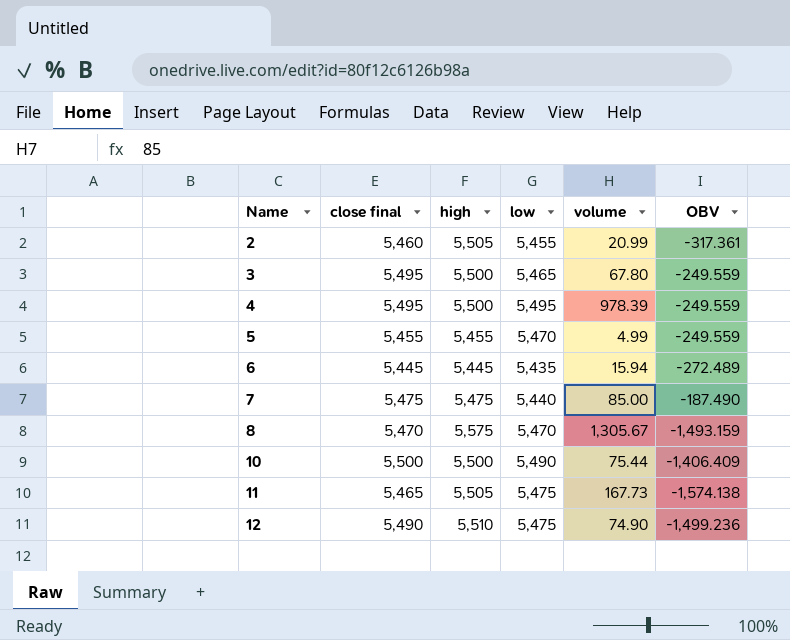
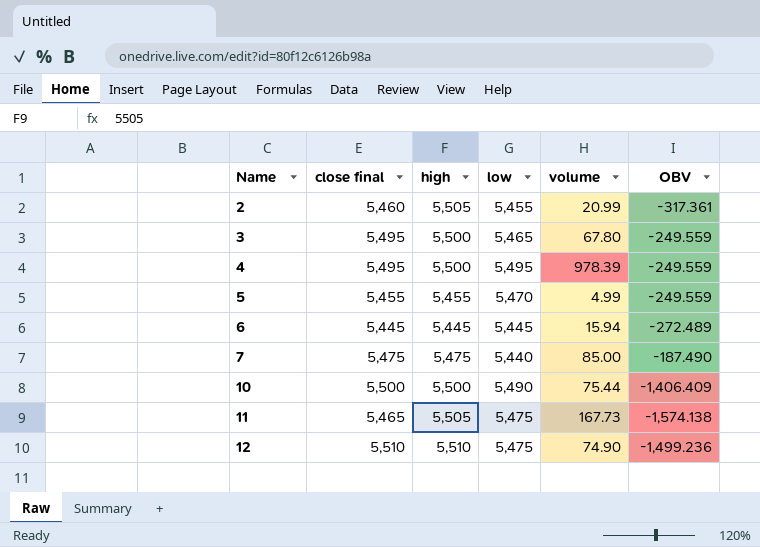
row 8: 5,470 | 5,575 | 5,470 | 1,305.67 | -1,493.159 -> none
6 | low: 5,435 -> 5,445
12 | close final: 5,490 -> 5,510

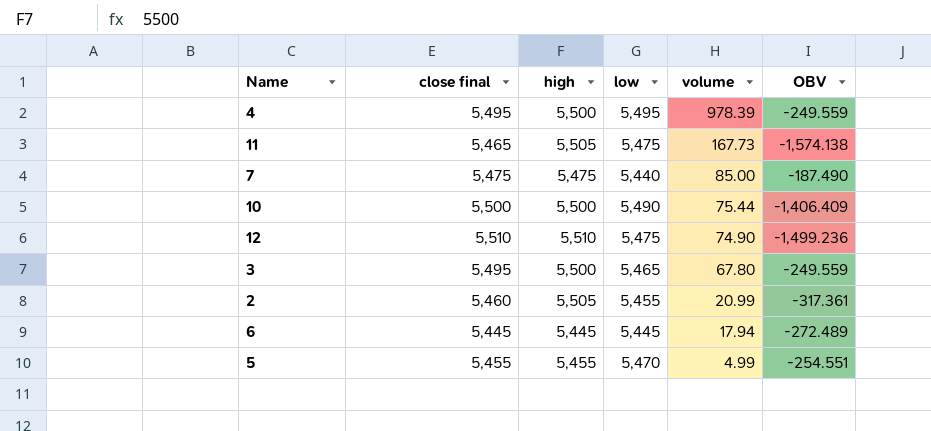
row order: Name ascending -> volume descending
6 | volume: 15.94 -> 17.94
5 | OBV: -249.559 -> -254.551

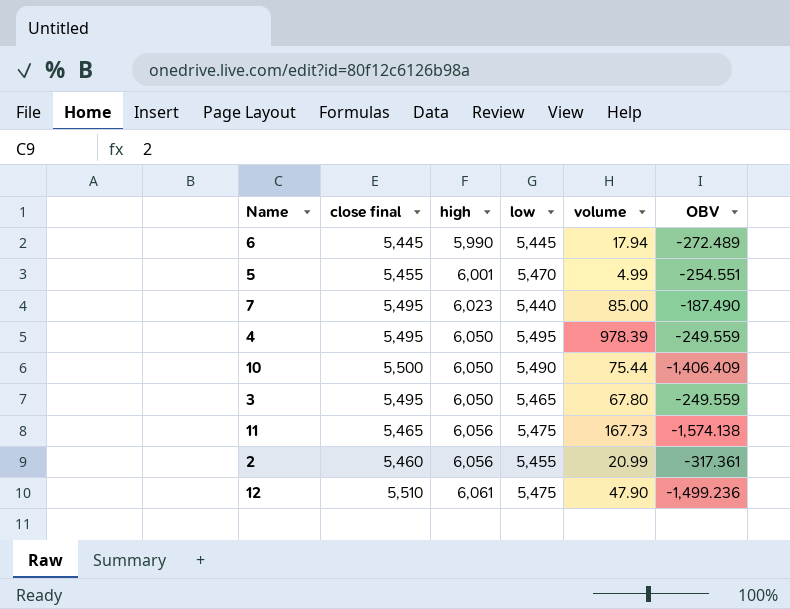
row order: volume descending -> high ascending
6 | high: 5,445 -> 5,990
5 | high: 5,455 -> 6,001
7 | close final: 5,475 -> 5,495
7 | high: 5,475 -> 6,023
4 | high: 5,500 -> 6,050
10 | high: 5,500 -> 6,050
3 | high: 5,500 -> 6,050
11 | high: 5,505 -> 6,056
2 | high: 5,505 -> 6,056
12 | high: 5,510 -> 6,061
12 | volume: 74.90 -> 47.90

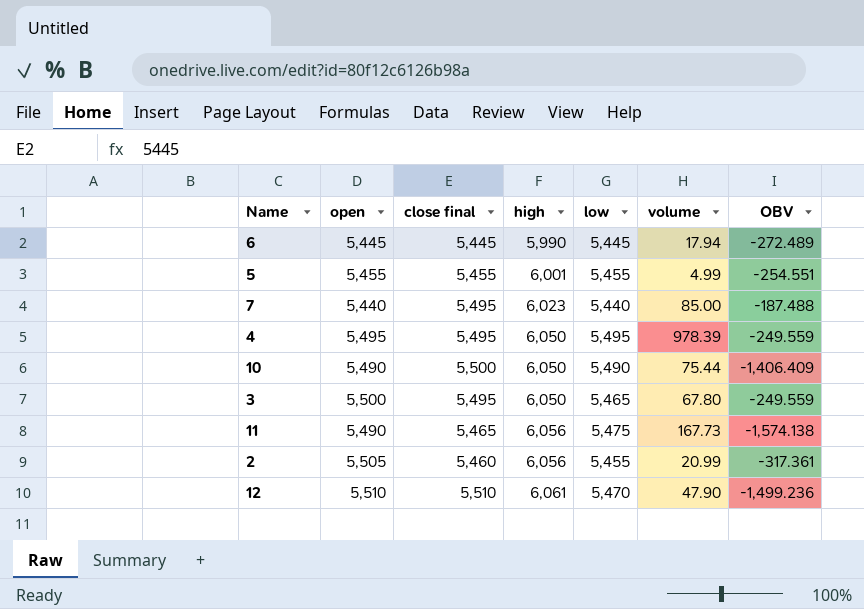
column open | position: none -> 2
5 | low: 5,470 -> 5,455
7 | OBV: -187.490 -> -187.488
12 | low: 5,475 -> 5,470

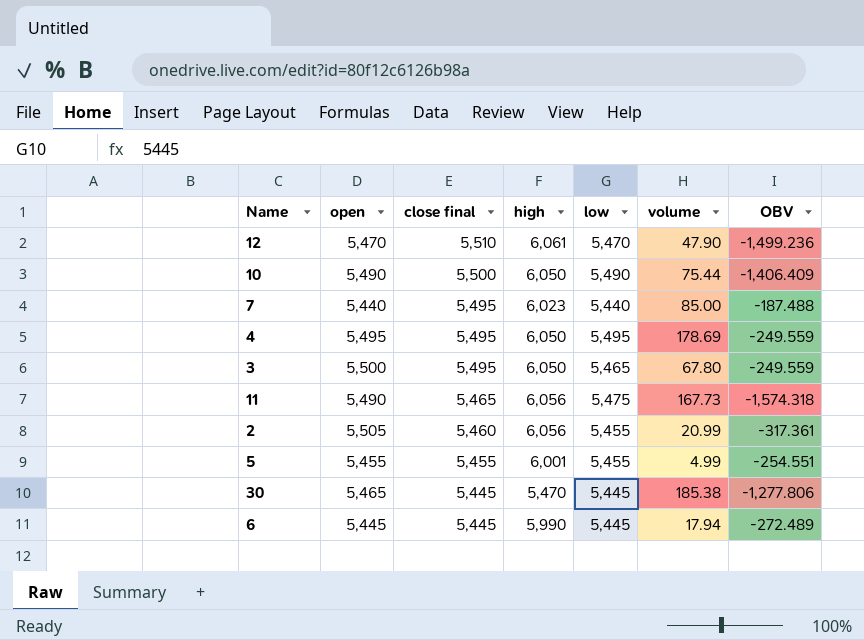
row order: high ascending -> close final descending
12 | open: 5,510 -> 5,470
4 | volume: 978.39 -> 178.69
11 | OBV: -1,574.138 -> -1,574.318
row 30: none -> 5,465 | 5,445 | 5,470 | 5,445 | 185.38 | -1,277.806

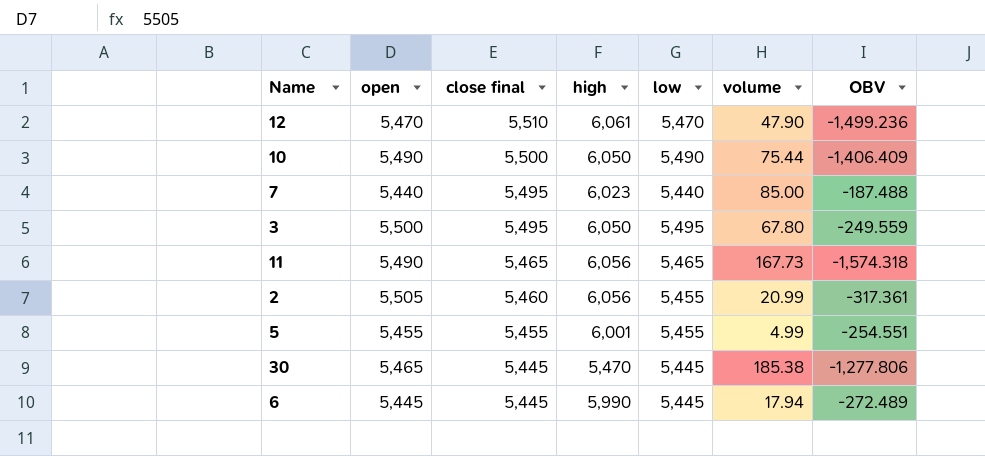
row 4: 5,495 | 5,495 | 6,050 | 5,495 | 178.69 | -249.559 -> none
3 | low: 5,465 -> 5,495
11 | low: 5,475 -> 5,465

